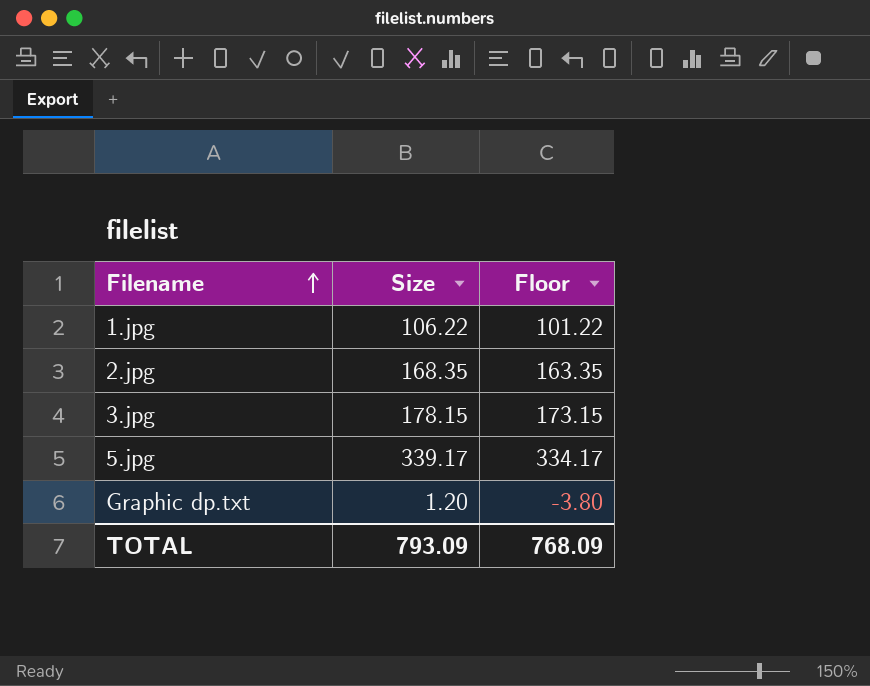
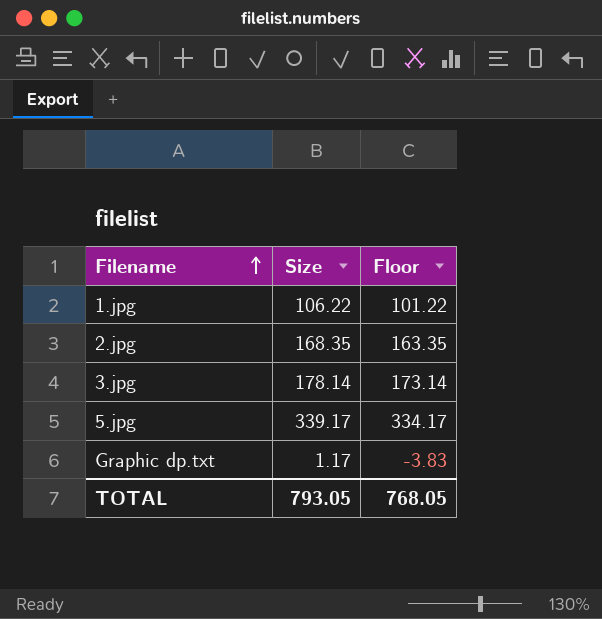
3.jpg | Size: 178.15 -> 178.14
3.jpg | Floor: 173.15 -> 173.14
Graphic dp.txt | Size: 1.20 -> 1.17
Graphic dp.txt | Floor: -3.80 -> -3.83
TOTAL | Size: 793.09 -> 793.05
TOTAL | Floor: 768.09 -> 768.05

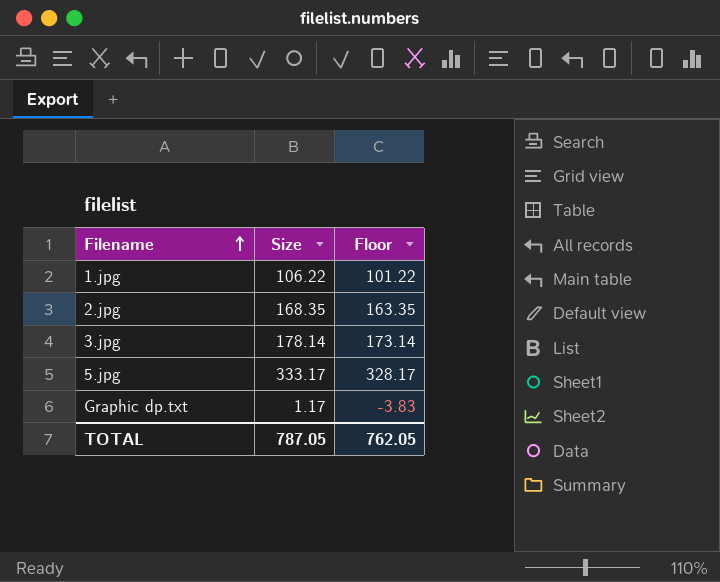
5.jpg | Size: 339.17 -> 333.17
5.jpg | Floor: 334.17 -> 328.17
TOTAL | Size: 793.05 -> 787.05
TOTAL | Floor: 768.05 -> 762.05

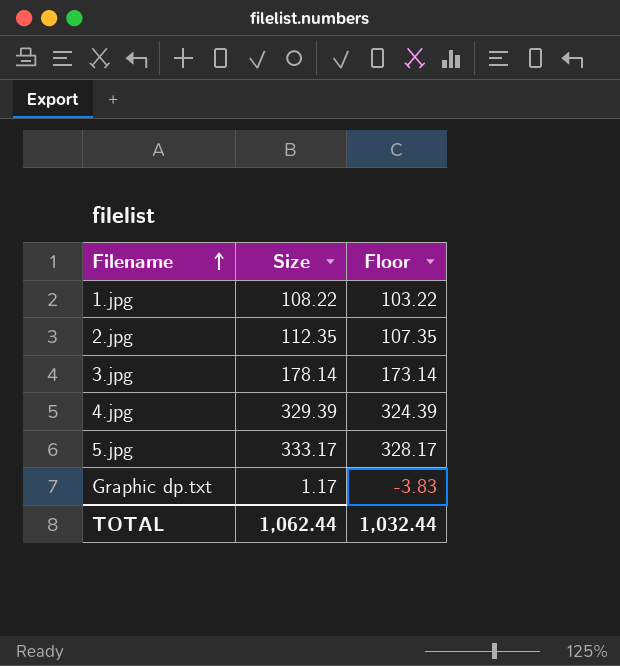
1.jpg | Size: 106.22 -> 108.22
1.jpg | Floor: 101.22 -> 103.22
2.jpg | Size: 168.35 -> 112.35
2.jpg | Floor: 163.35 -> 107.35
row 4.jpg: none -> 329.39 | 324.39
TOTAL | Size: 787.05 -> 1,062.44
TOTAL | Floor: 762.05 -> 1,032.44

